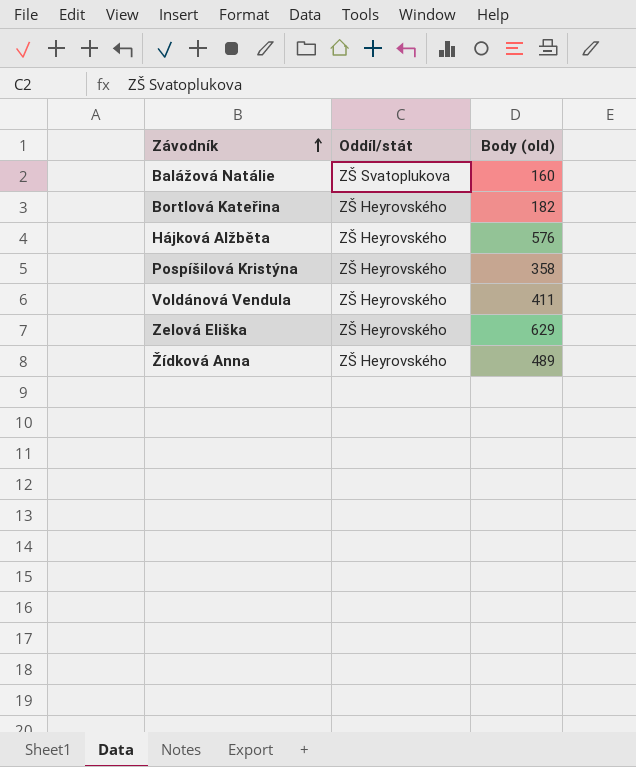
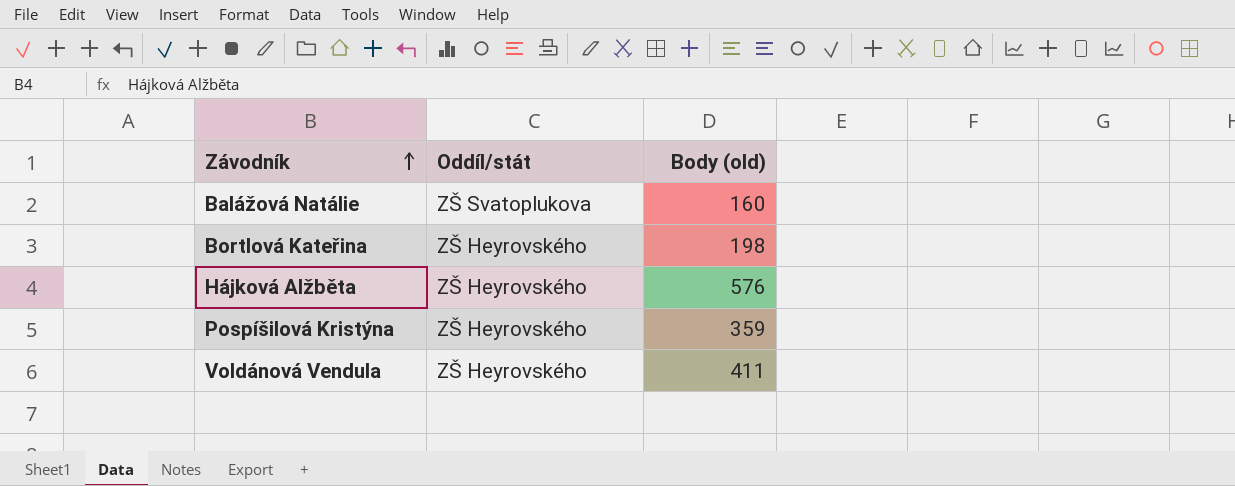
row Zelová Eliška: ZŠ Heyrovského | 629 -> none
row Žídková Anna: ZŠ Heyrovského | 489 -> none
Bortlová Kateřina | Body (old): 182 -> 198
Pospíšilová Kristýna | Body (old): 358 -> 359

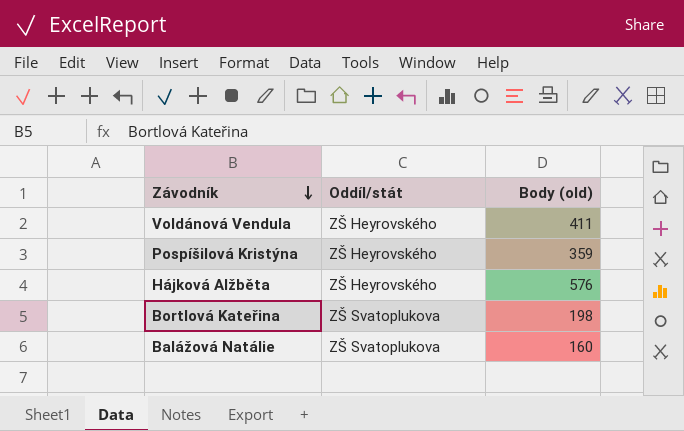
row order: Závodník ascending -> Závodník descending
Bortlová Kateřina | Oddíl/stát: ZŠ Heyrovského -> ZŠ Svatoplukova

